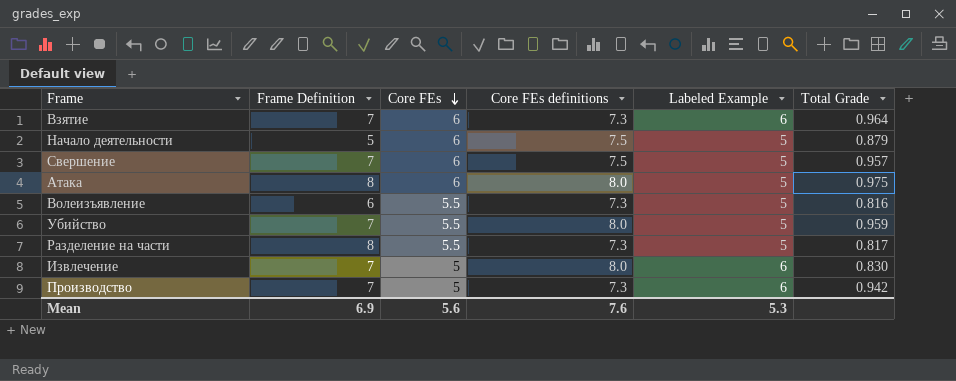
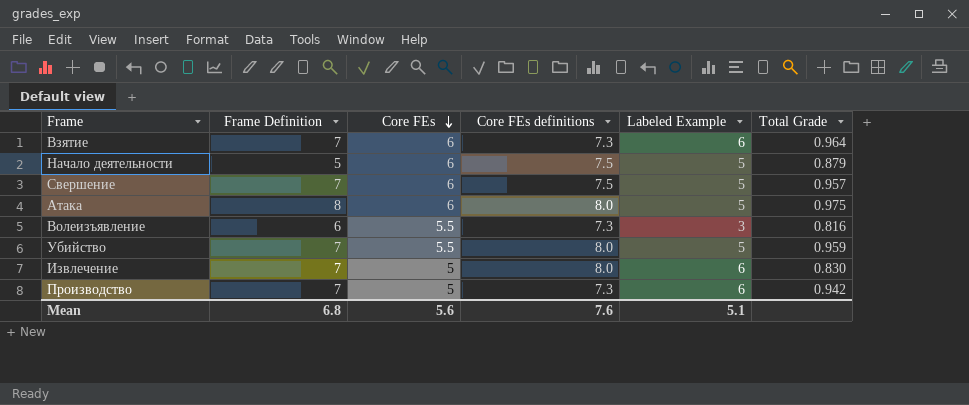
row Разделение на части: 8 | 5.5 | 7.3 | 5 | 0.817 -> none
Волеизъявление | Labeled Example: 5 -> 3
Mean | Frame Definition: 6.9 -> 6.8
Mean | Labeled Example: 5.3 -> 5.1

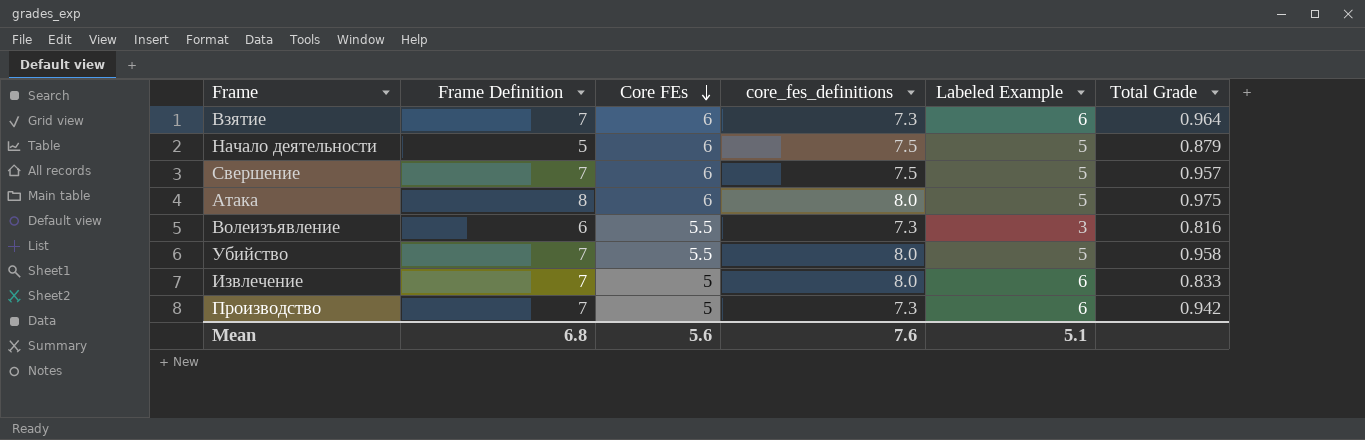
column name: Core FEs definitions -> core_fes_definitions
Убийство | Total Grade: 0.959 -> 0.958
Извлечение | Total Grade: 0.830 -> 0.833

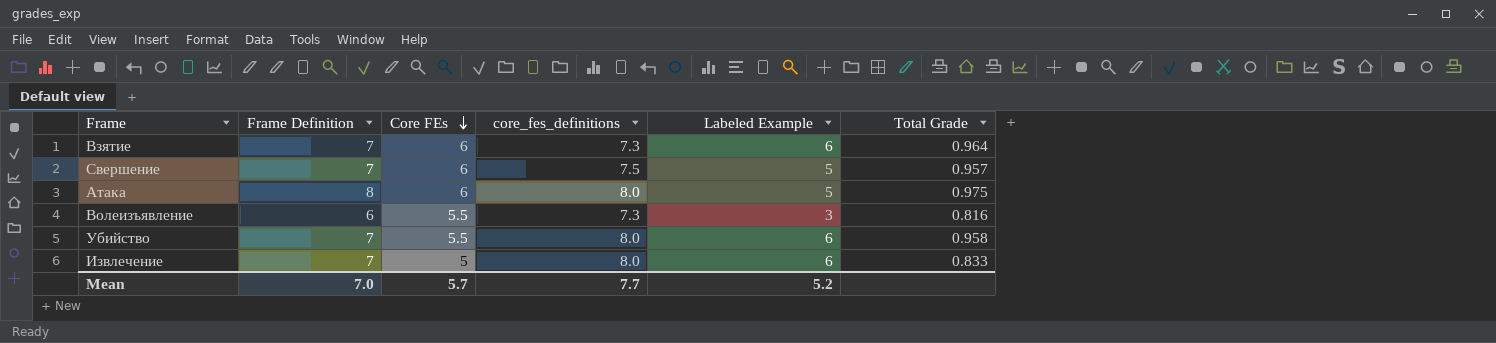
row Начало деятельности: 5 | 6 | 7.5 | 5 | 0.879 -> none
row Производство: 7 | 5 | 7.3 | 6 | 0.942 -> none
Убийство | Labeled Example: 5 -> 6
Mean | Frame Definition: 6.8 -> 7.0
Mean | Core FEs: 5.6 -> 5.7
Mean | core_fes_definitions: 7.6 -> 7.7
Mean | Labeled Example: 5.1 -> 5.2

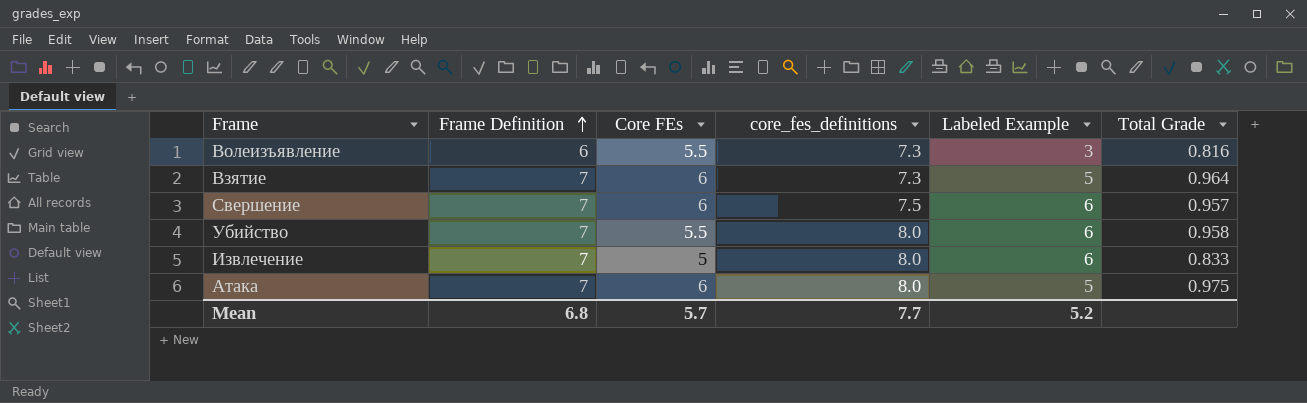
row order: Core FEs descending -> Frame Definition ascending
Взятие | Labeled Example: 6 -> 5
Свершение | Labeled Example: 5 -> 6
Атака | Frame Definition: 8 -> 7
Mean | Frame Definition: 7.0 -> 6.8

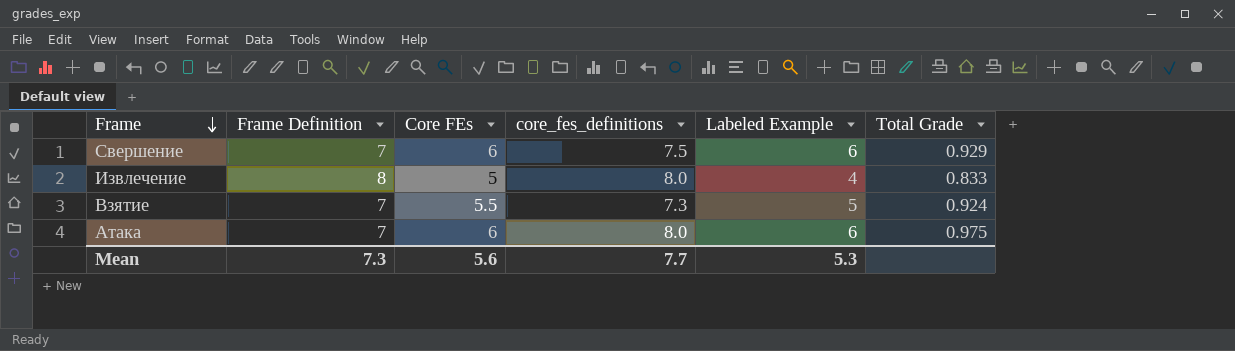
row order: Frame Definition ascending -> Frame descending
row Волеизъявление: 6 | 5.5 | 7.3 | 3 | 0.816 -> none
row Убийство: 7 | 5.5 | 8.0 | 6 | 0.958 -> none
Свершение | Total Grade: 0.957 -> 0.929
Извлечение | Frame Definition: 7 -> 8
Извлечение | Labeled Example: 6 -> 4
Взятие | Core FEs: 6 -> 5.5
Взятие | Total Grade: 0.964 -> 0.924
Атака | Labeled Example: 5 -> 6
Mean | Frame Definition: 6.8 -> 7.3
Mean | Core FEs: 5.7 -> 5.6
Mean | Labeled Example: 5.2 -> 5.3

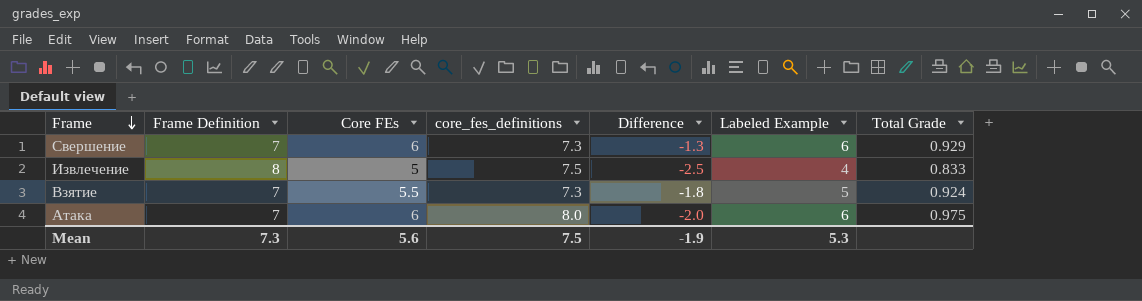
column Difference | formula: none -> [Core FEs] - [core_fes_definitions]
Свершение | core_fes_definitions: 7.5 -> 7.3
Извлечение | core_fes_definitions: 8.0 -> 7.5
Mean | core_fes_definitions: 7.7 -> 7.5

